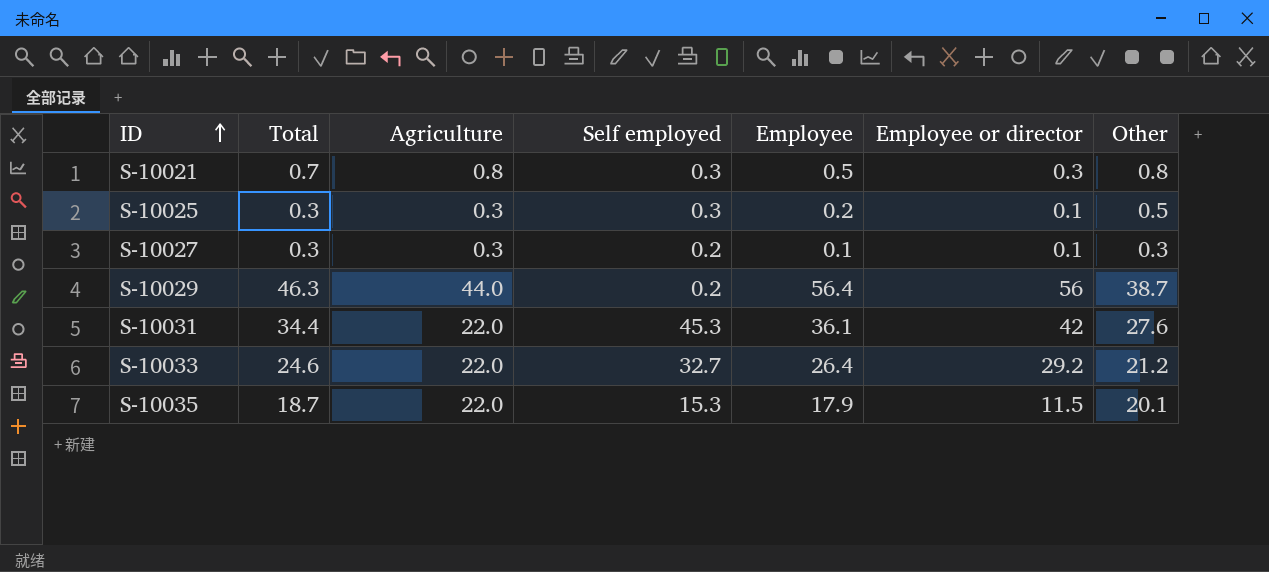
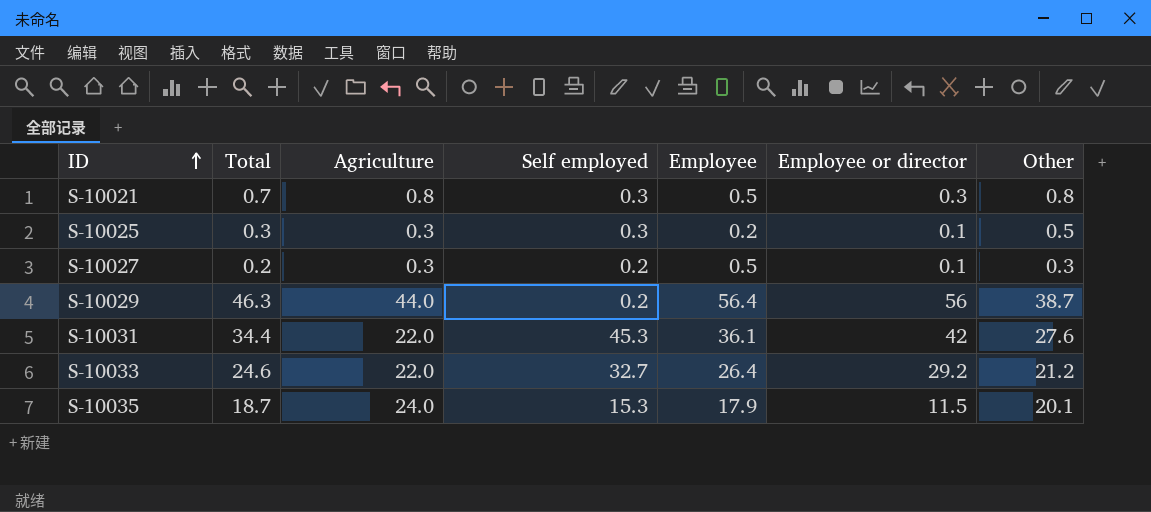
S-10027 | Total: 0.3 -> 0.2
S-10027 | Employee: 0.1 -> 0.5
S-10035 | Agriculture: 22.0 -> 24.0

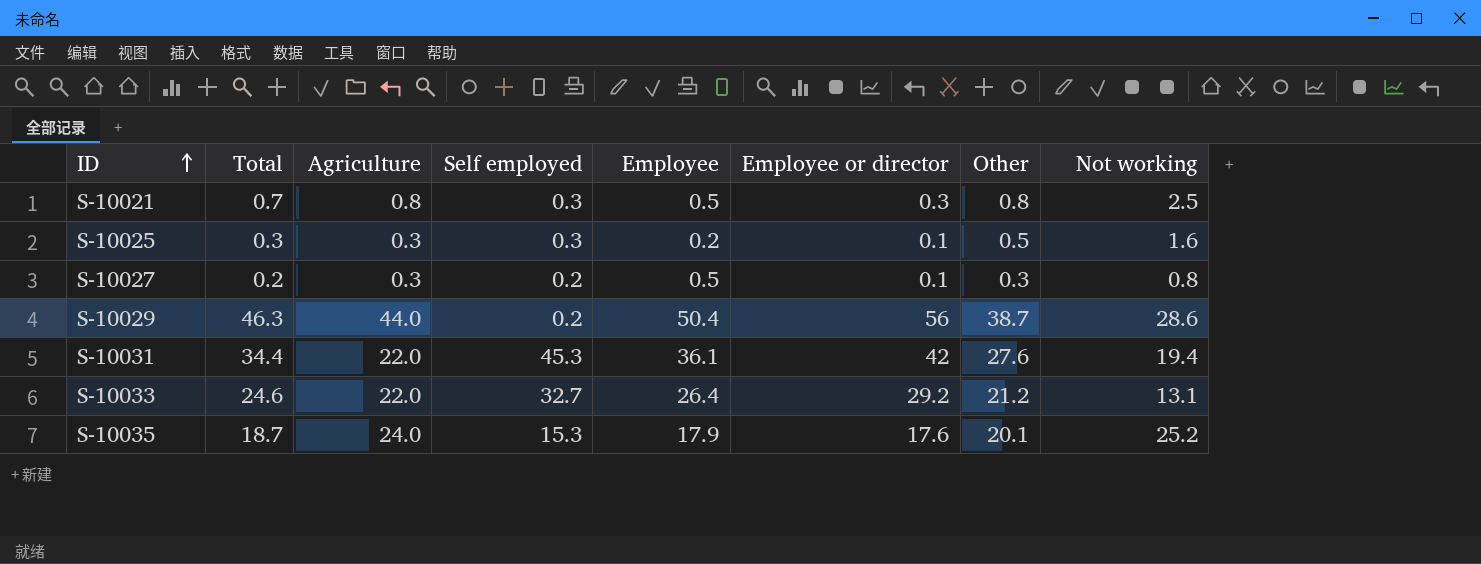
column Not working | position: none -> 8
S-10029 | Employee: 56.4 -> 50.4
S-10035 | Employee or director: 11.5 -> 17.6

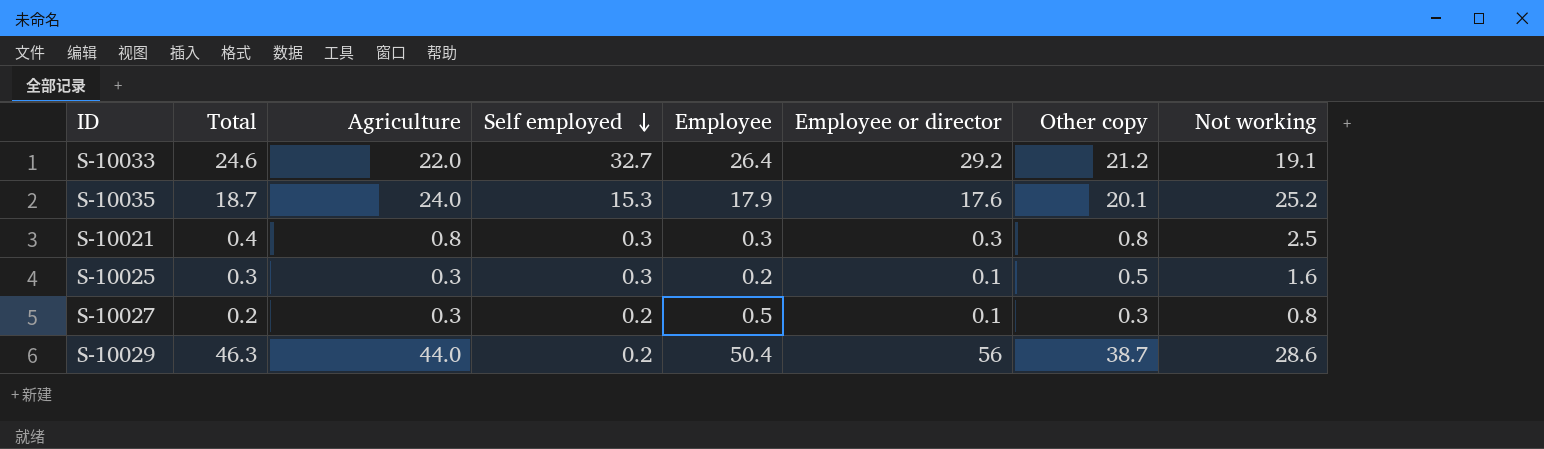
row order: ID ascending -> Self employed descending
column name: Other -> Other copy
row S-10031: 34.4 | 22.0 | 45.3 | 36.1 | 42 | 27.6 | 19.4 -> none
S-10033 | Not working: 13.1 -> 19.1
S-10021 | Total: 0.7 -> 0.4
S-10021 | Employee: 0.5 -> 0.3

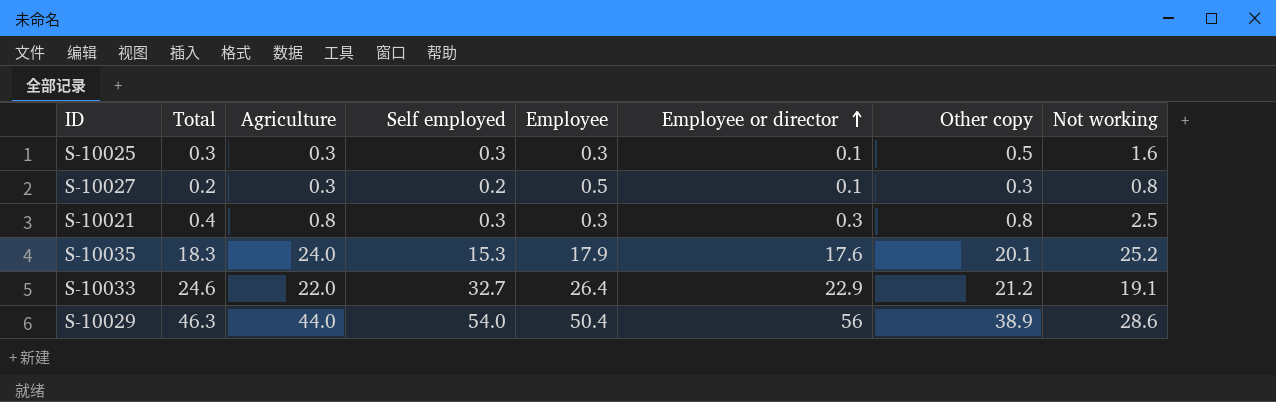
row order: Self employed descending -> Employee or director ascending
S-10025 | Employee: 0.2 -> 0.3
S-10035 | Total: 18.7 -> 18.3
S-10033 | Employee or director: 29.2 -> 22.9
S-10029 | Self employed: 0.2 -> 54.0
S-10029 | Other copy: 38.7 -> 38.9

